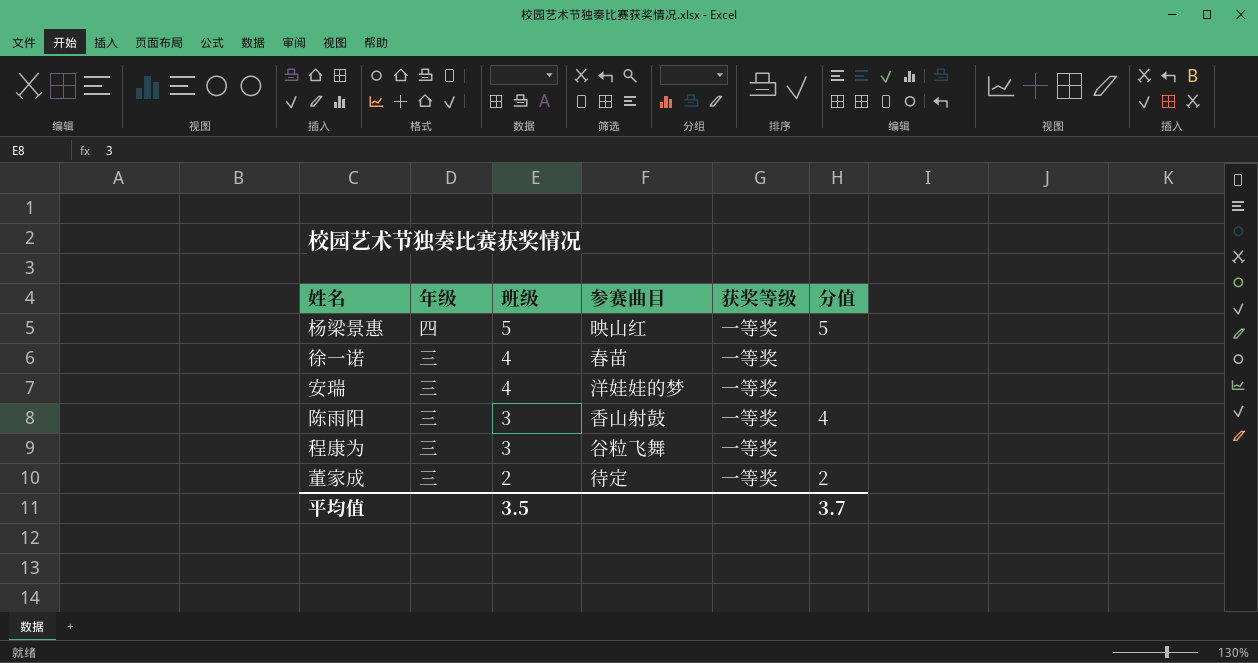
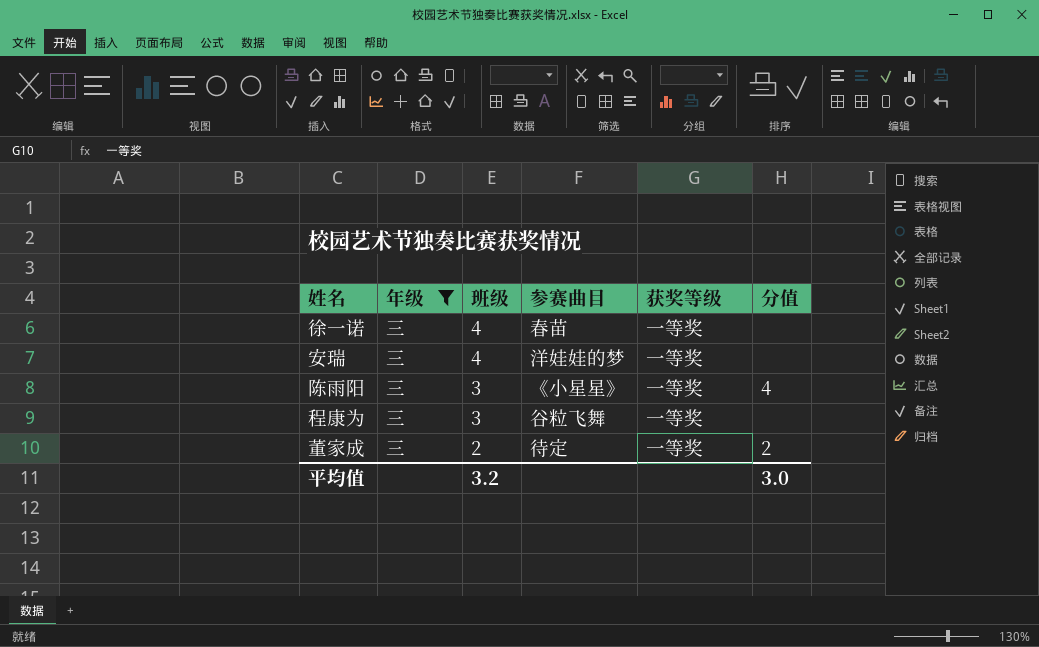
filter: none -> 年级 = 三
陈雨阳 | 参赛曲目: 香山射鼓 -> 《小星星》
平均值 | 班级: 3.5 -> 3.2
平均值 | 分值: 3.7 -> 3.0

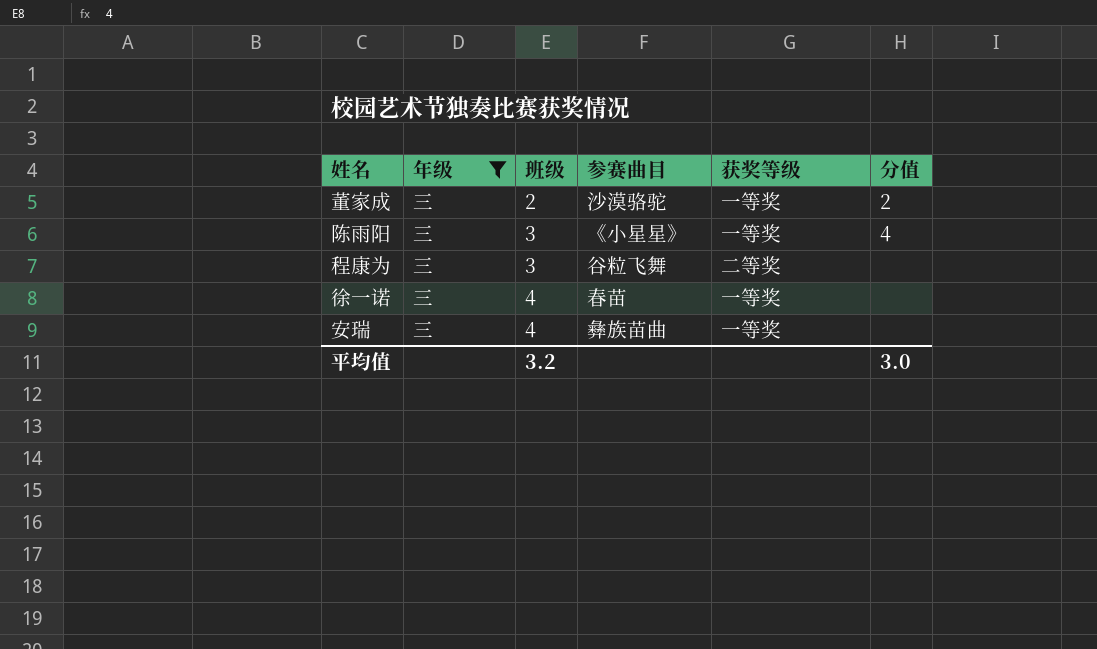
row order: 班级 descending -> 班级 ascending
董家成 | 参赛曲目: 待定 -> 沙漠骆驼
程康为 | 获奖等级: 一等奖 -> 二等奖
安瑞 | 参赛曲目: 洋娃娃的梦 -> 彝族苗曲

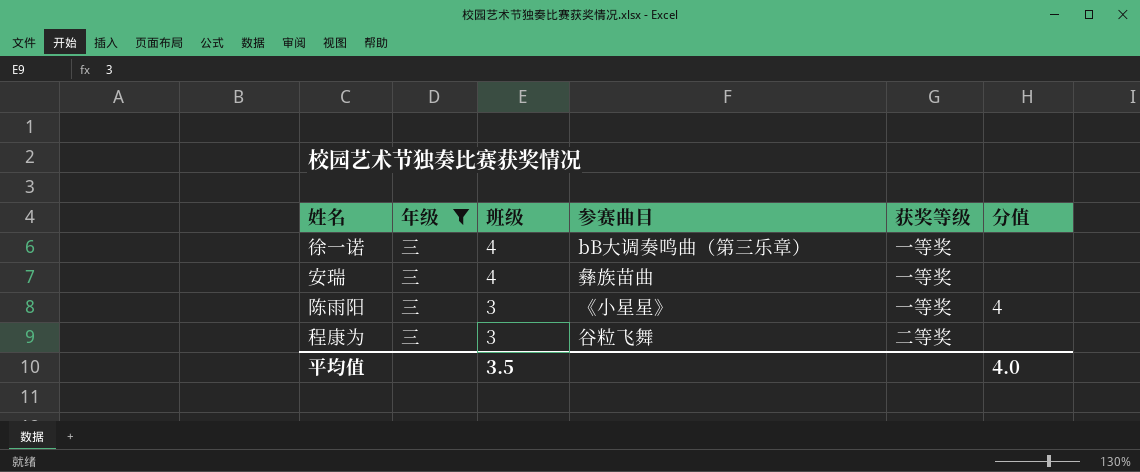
row order: 班级 ascending -> 班级 descending
row 董家成: 三 | 2 | 沙漠骆驼 | 一等奖 | 2 -> none
徐一诺 | 参赛曲目: 春苗 -> bB大调奏鸣曲（第三乐章）
平均值 | 班级: 3.2 -> 3.5
平均值 | 分值: 3.0 -> 4.0

